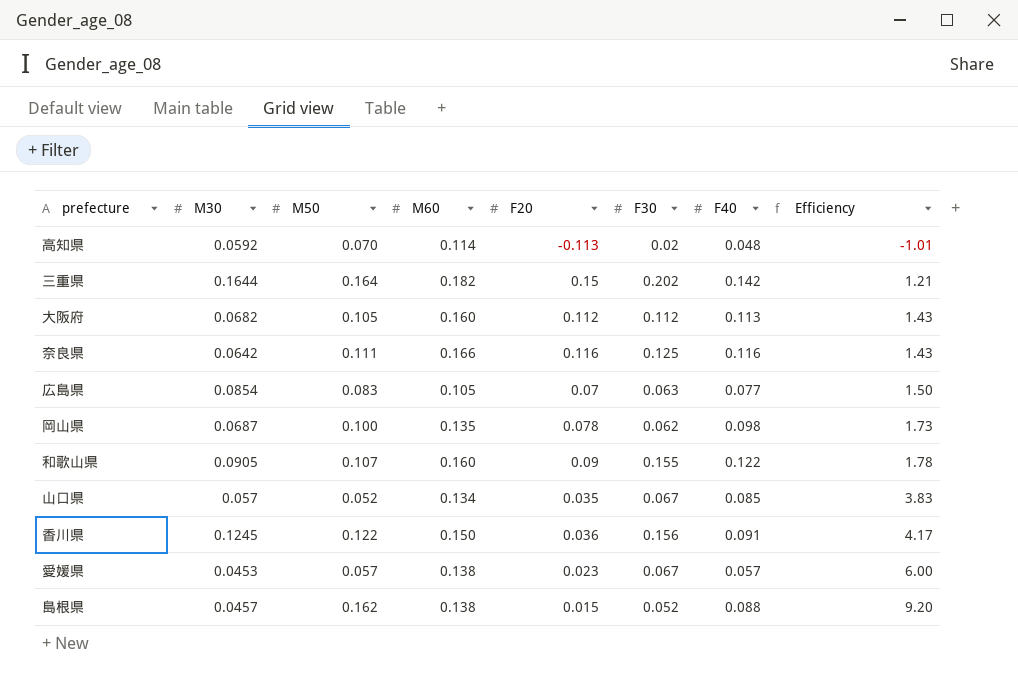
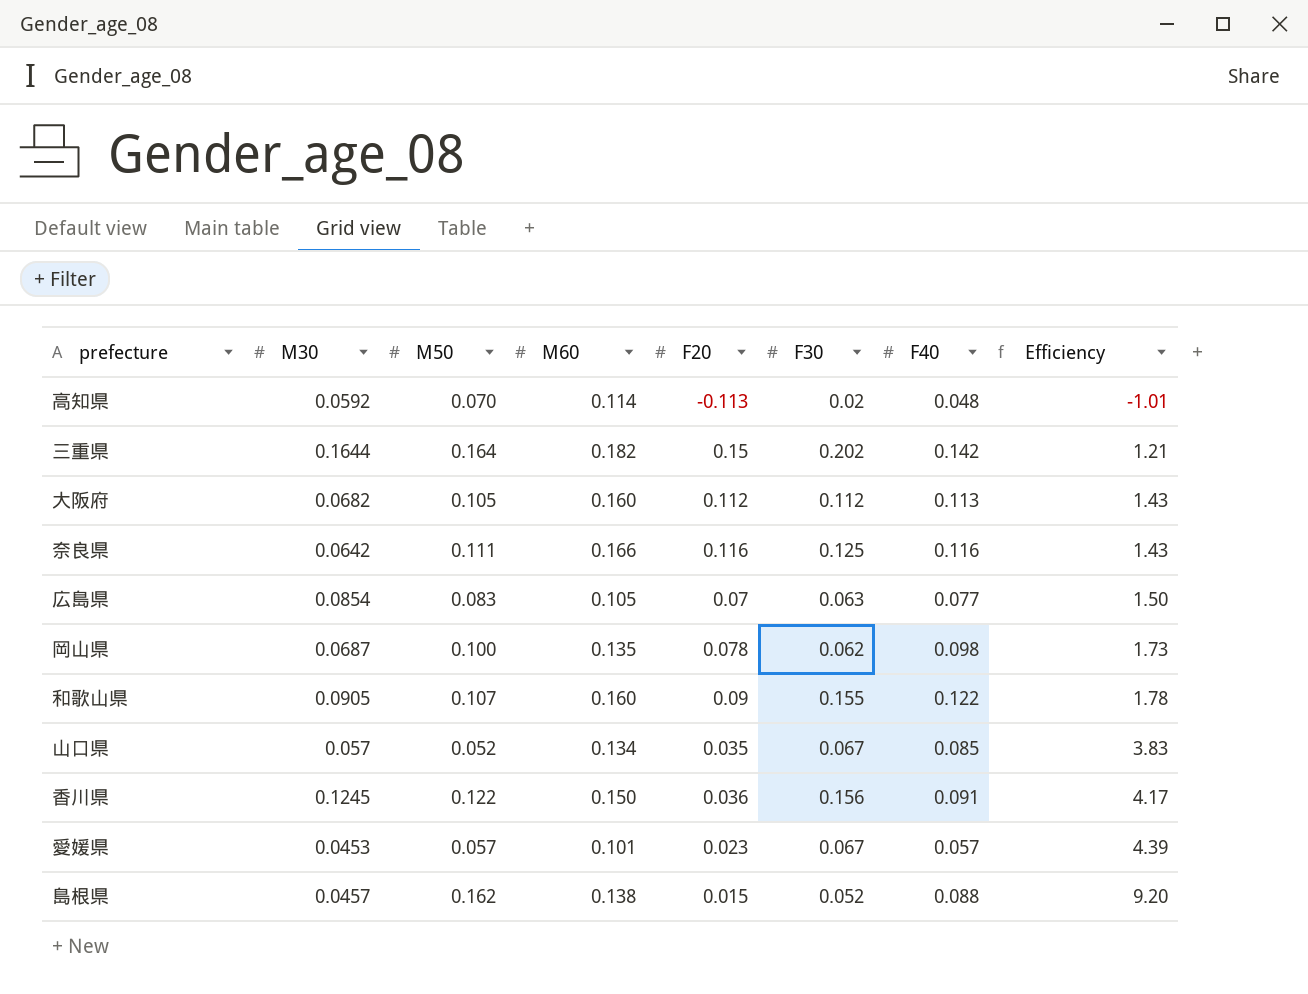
愛媛県 | M60: 0.138 -> 0.101
愛媛県 | Efficiency: 6.00 -> 4.39

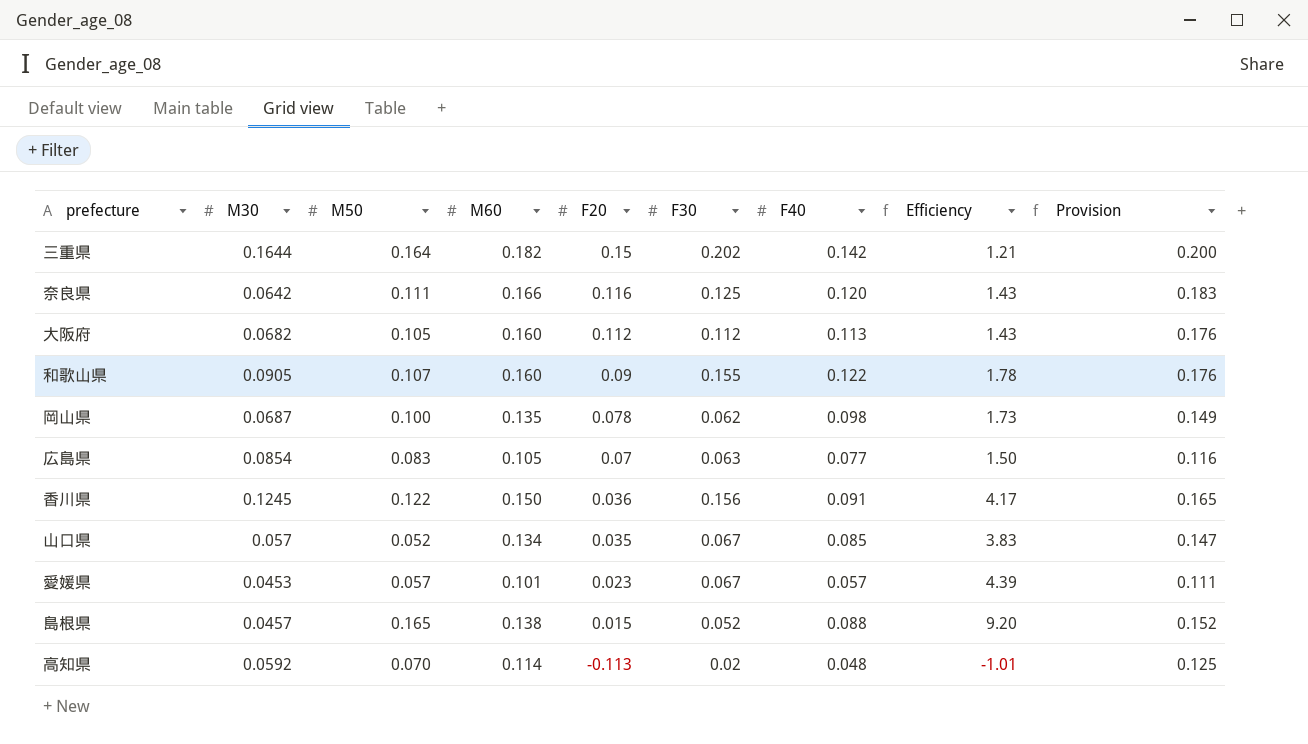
row order: Efficiency ascending -> F20 descending
column Provision | formula: none -> [M60] * 1.1
奈良県 | F40: 0.116 -> 0.120
島根県 | M50: 0.162 -> 0.165

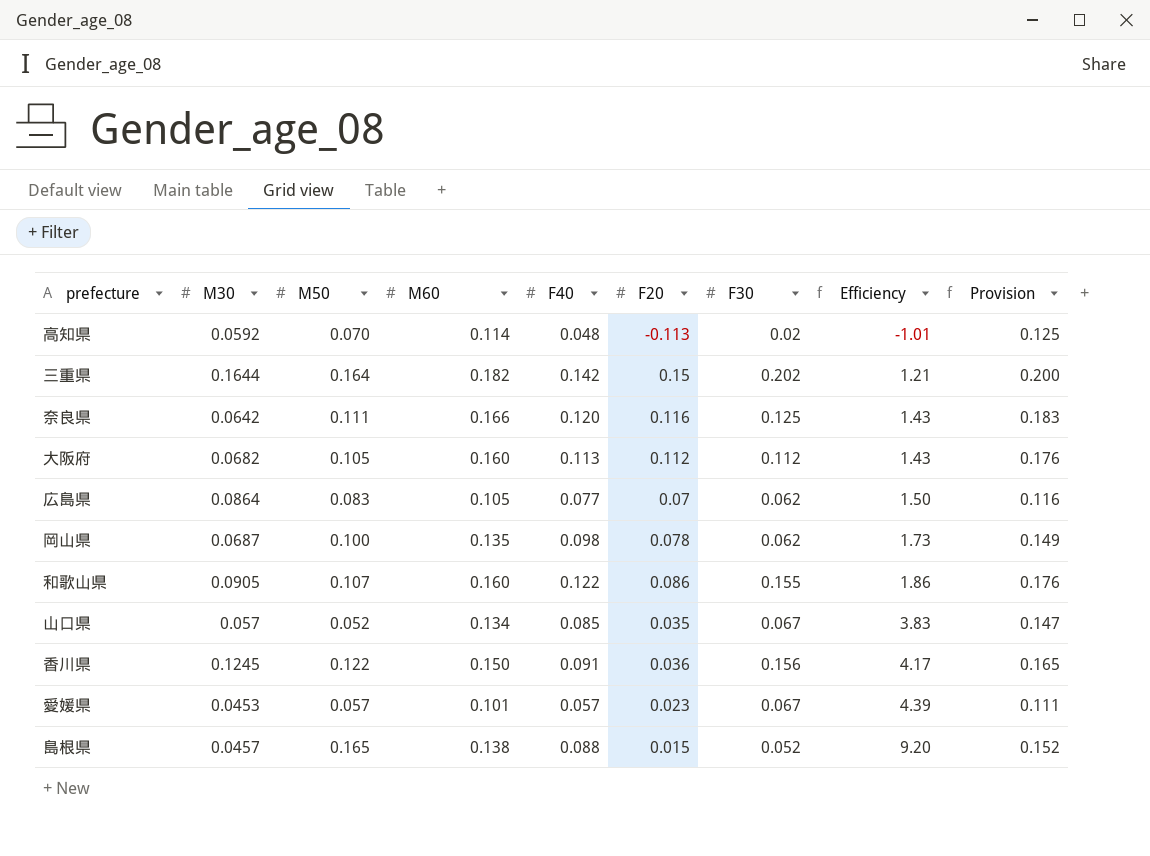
row order: F20 descending -> Efficiency ascending
column F40 | position: 7 -> 5
広島県 | M30: 0.0854 -> 0.0864
広島県 | F30: 0.063 -> 0.062
和歌山県 | F20: 0.09 -> 0.086
和歌山県 | Efficiency: 1.78 -> 1.86

